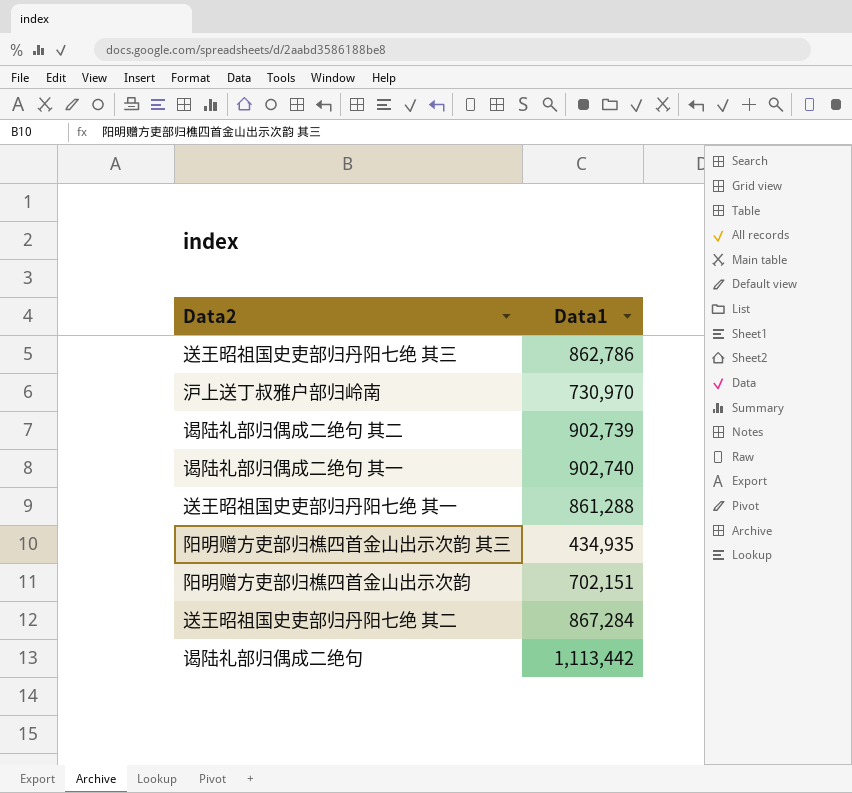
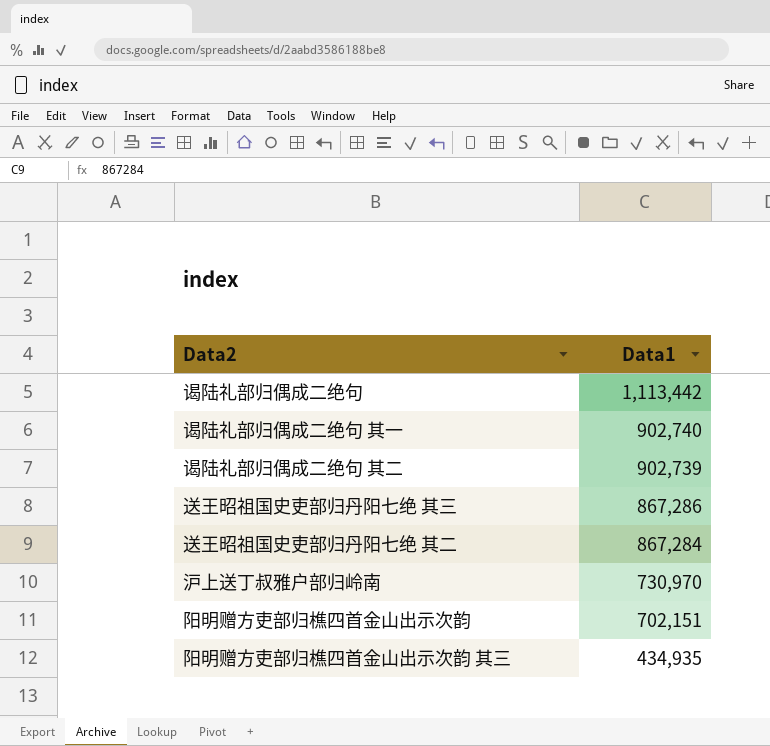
row order: none -> Data1 descending
row 送王昭祖国史吏部归丹阳七绝 其一: 861,288 -> none
送王昭祖国史吏部归丹阳七绝 其三 | Data1: 862,786 -> 867,286

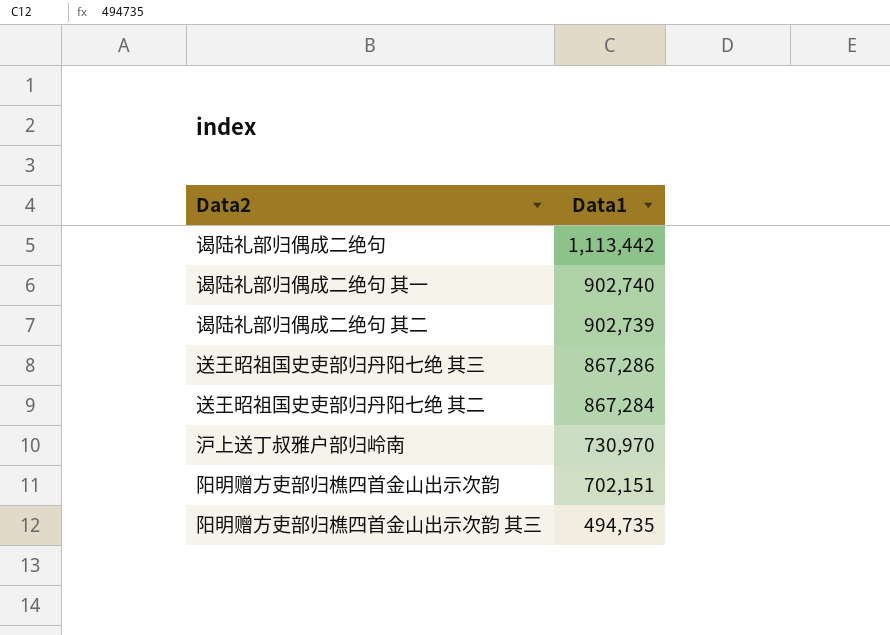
阳明赠方吏部归樵四首金山出示次韵 其三 | Data1: 434,935 -> 494,735

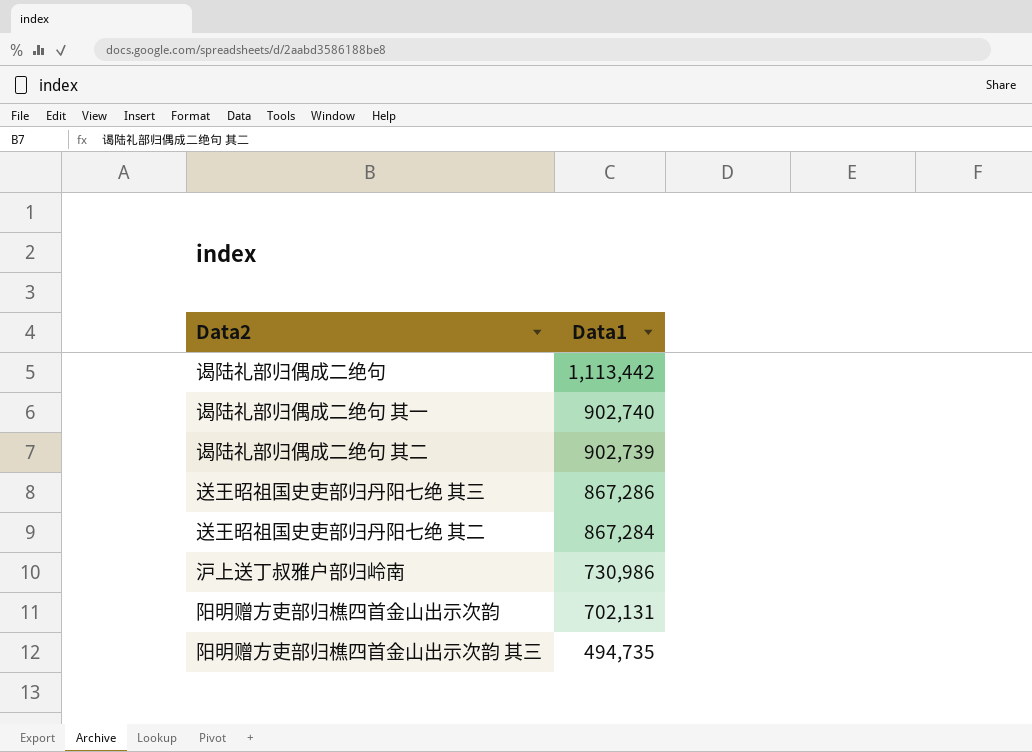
沪上送丁叔雅户部归岭南 | Data1: 730,970 -> 730,986
阳明赠方吏部归樵四首金山出示次韵 | Data1: 702,151 -> 702,131

